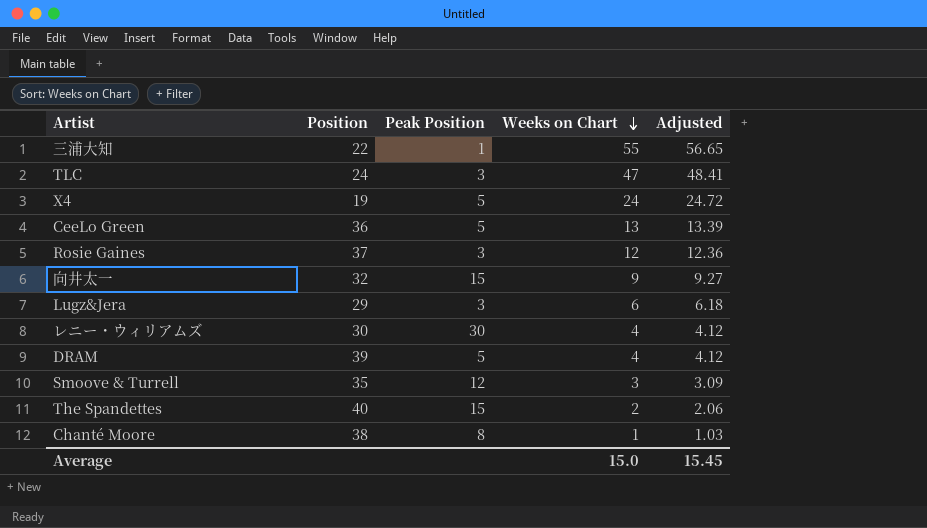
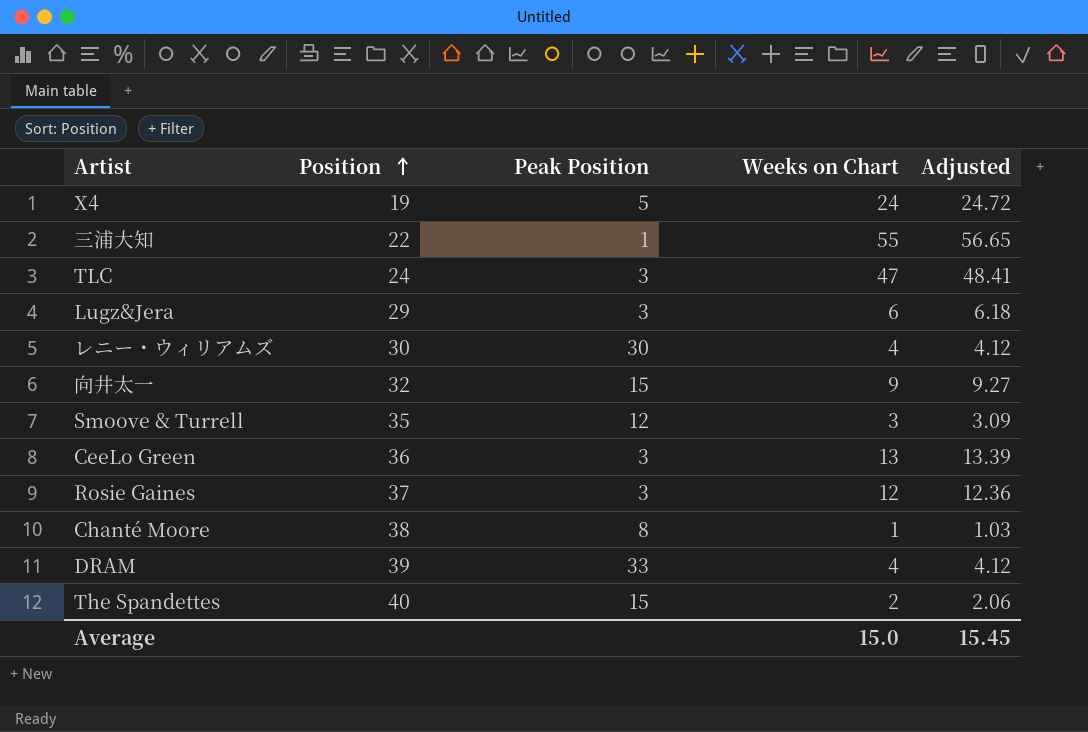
row order: Weeks on Chart descending -> Position ascending
CeeLo Green | Peak Position: 5 -> 3
DRAM | Peak Position: 5 -> 33

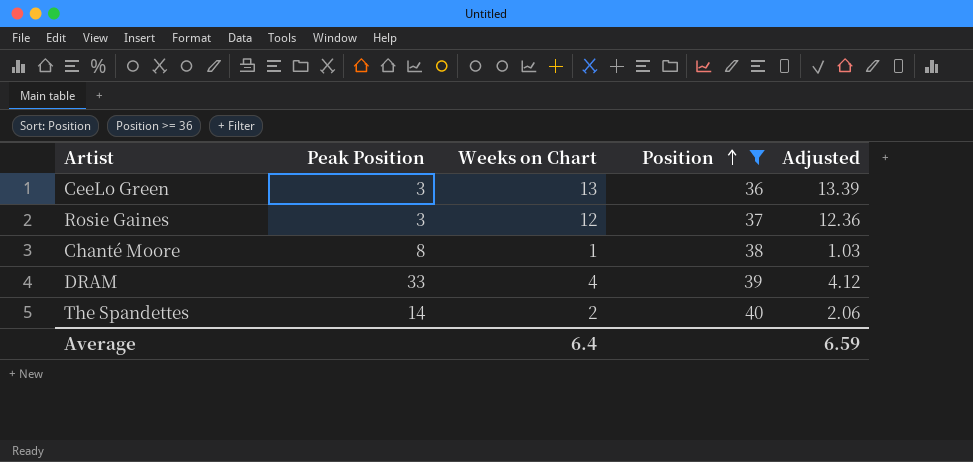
filter: none -> Position >= 36
column Position | position: 2 -> 4
The Spandettes | Peak Position: 15 -> 14
Average | Weeks on Chart: 15.0 -> 6.4
Average | Adjusted: 15.45 -> 6.59

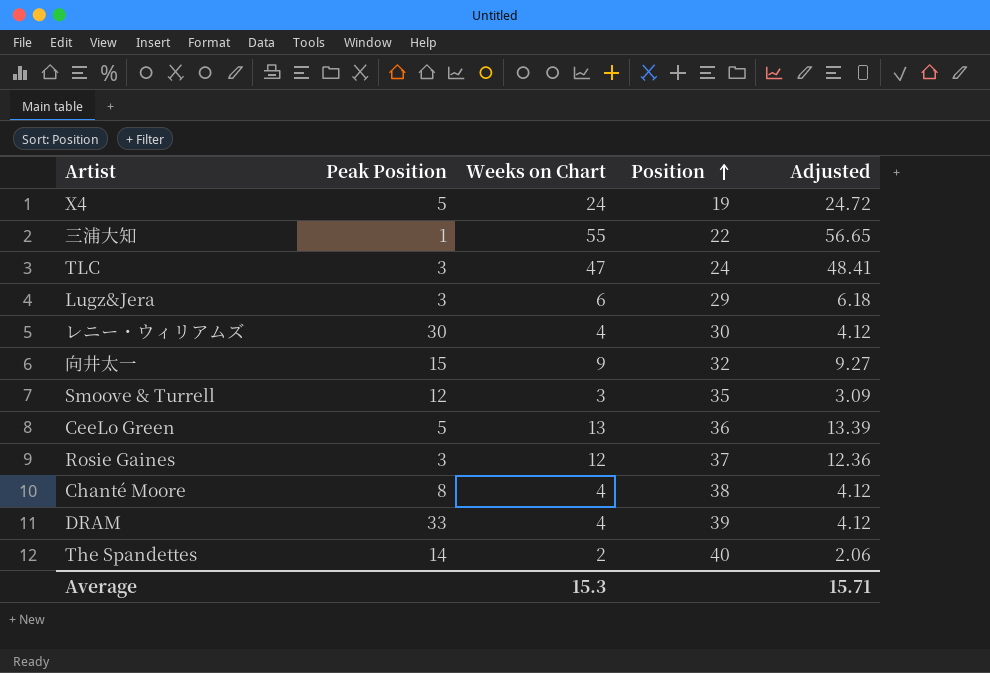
filter: Position >= 36 -> none
CeeLo Green | Peak Position: 3 -> 5
Chanté Moore | Weeks on Chart: 1 -> 4
Chanté Moore | Adjusted: 1.03 -> 4.12
Average | Weeks on Chart: 6.4 -> 15.3
Average | Adjusted: 6.59 -> 15.71

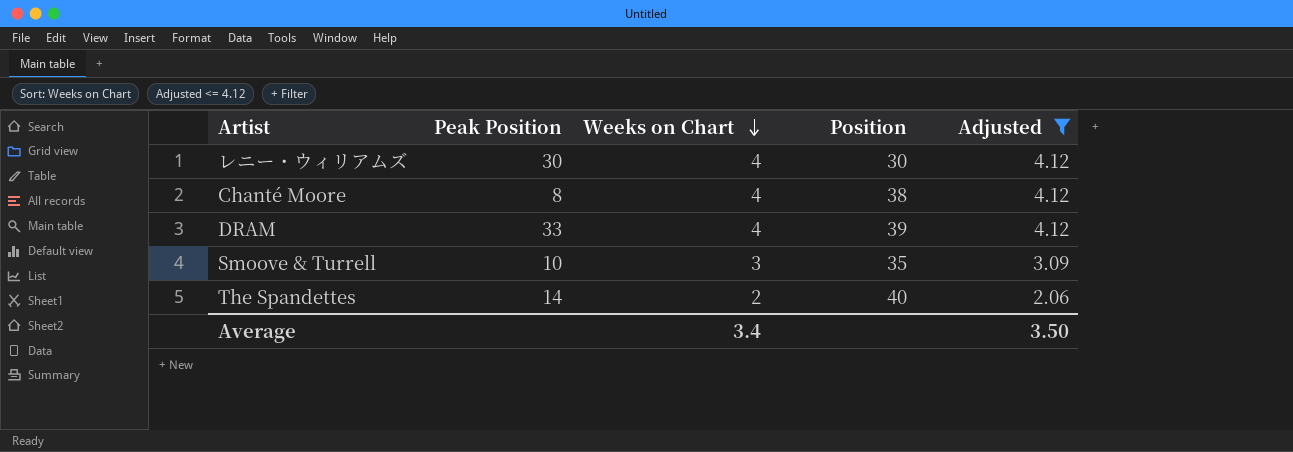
filter: none -> Adjusted <= 4.12
row order: Position ascending -> Weeks on Chart descending
Smoove & Turrell | Peak Position: 12 -> 10
Average | Weeks on Chart: 15.3 -> 3.4
Average | Adjusted: 15.71 -> 3.50

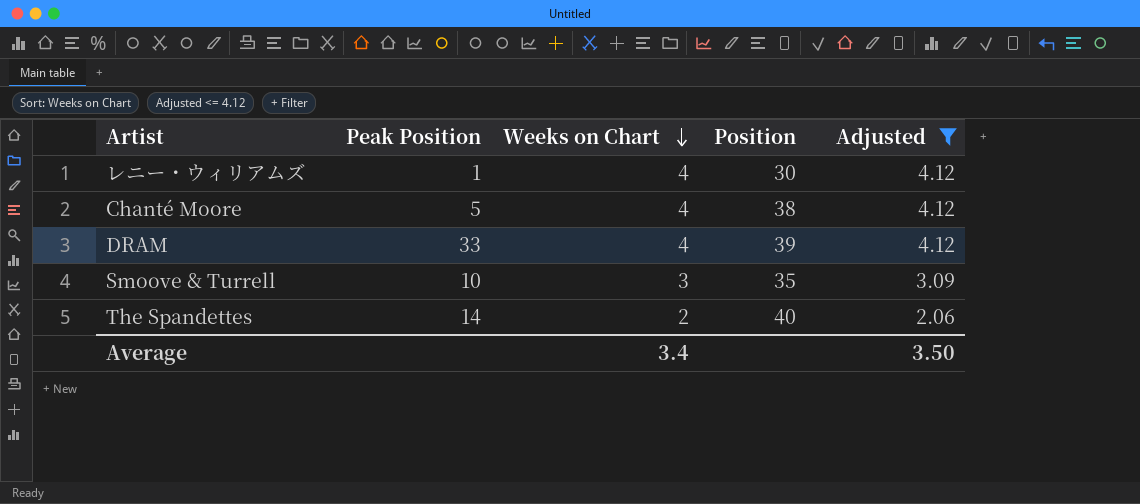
レニー・ウィリアムズ | Peak Position: 30 -> 1
Chanté Moore | Peak Position: 8 -> 5

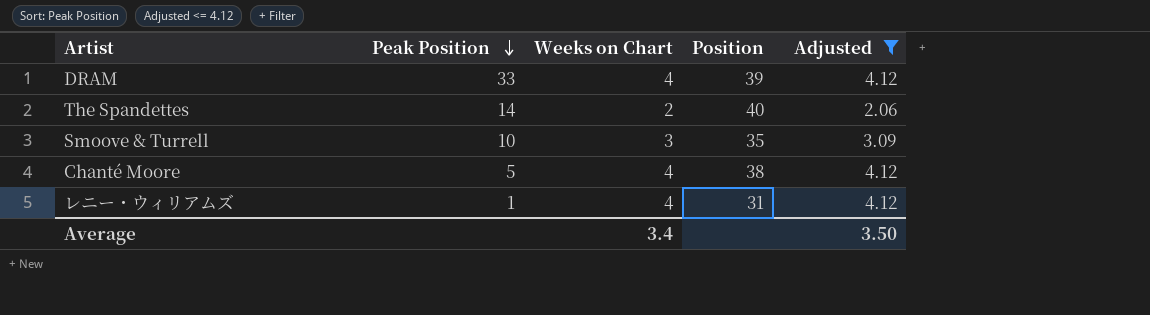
row order: Weeks on Chart descending -> Peak Position descending
レニー・ウィリアムズ | Position: 30 -> 31

